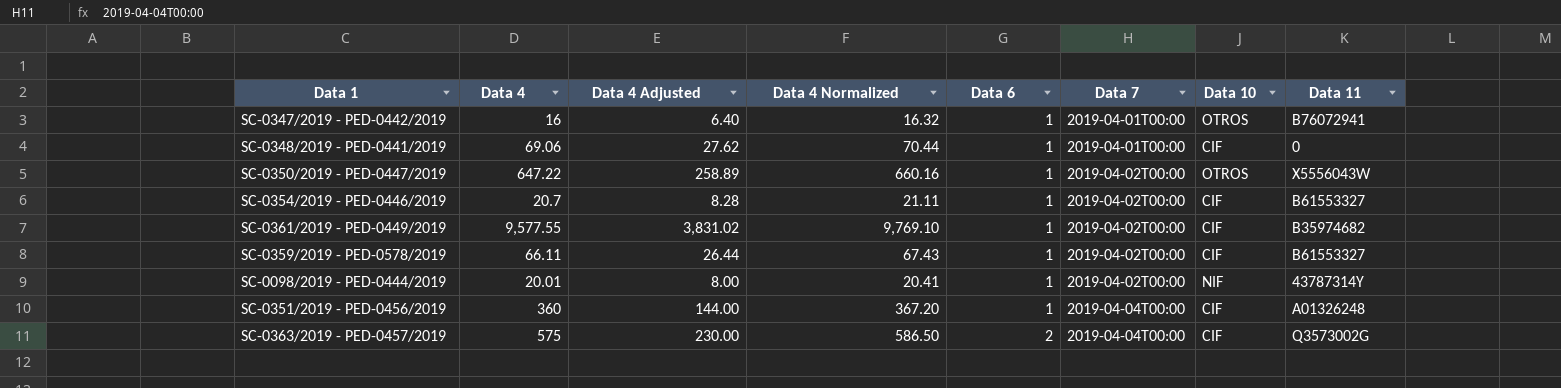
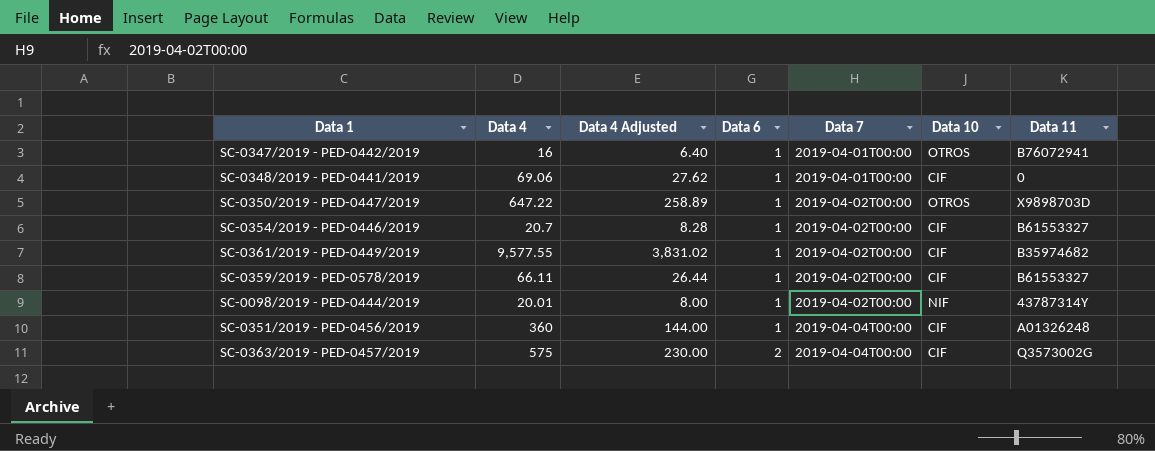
column Data 4 Normalized | formula: [Data 4] * 1.02 -> none
SC-0350/2019 - PED-0447/2019 | Data 11: X5556043W -> X9898703D

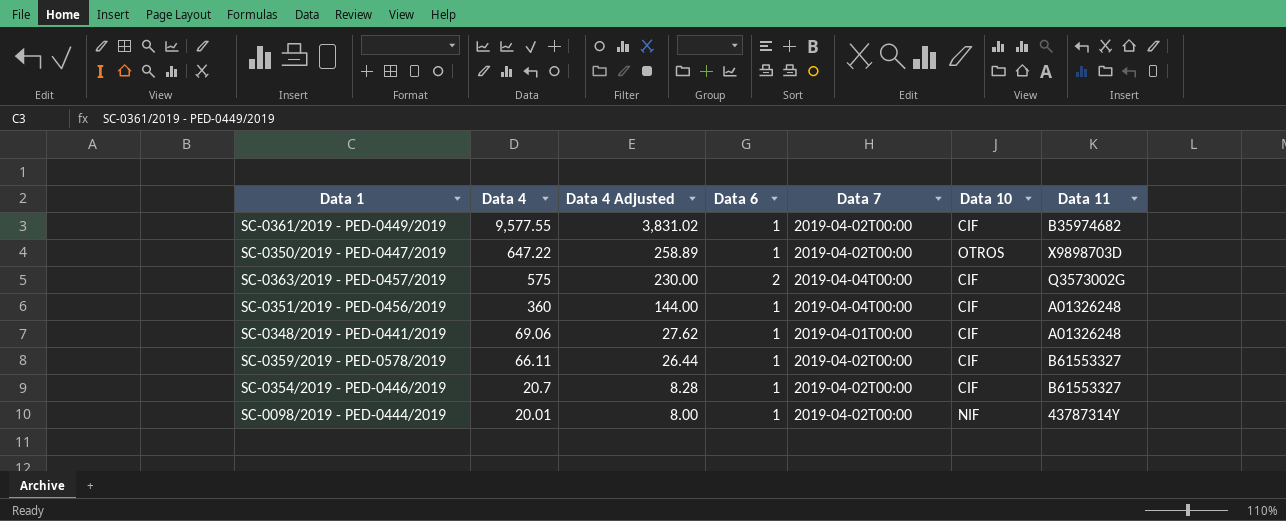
row order: Data 6 ascending -> Data 4 descending
row SC-0347/2019 - PED-0442/2019: 16 | 6.40 | 1 | 2019-04-01T00:00 | OTROS | B76072941 -> none
SC-0348/2019 - PED-0441/2019 | Data 11: 0 -> A01326248

